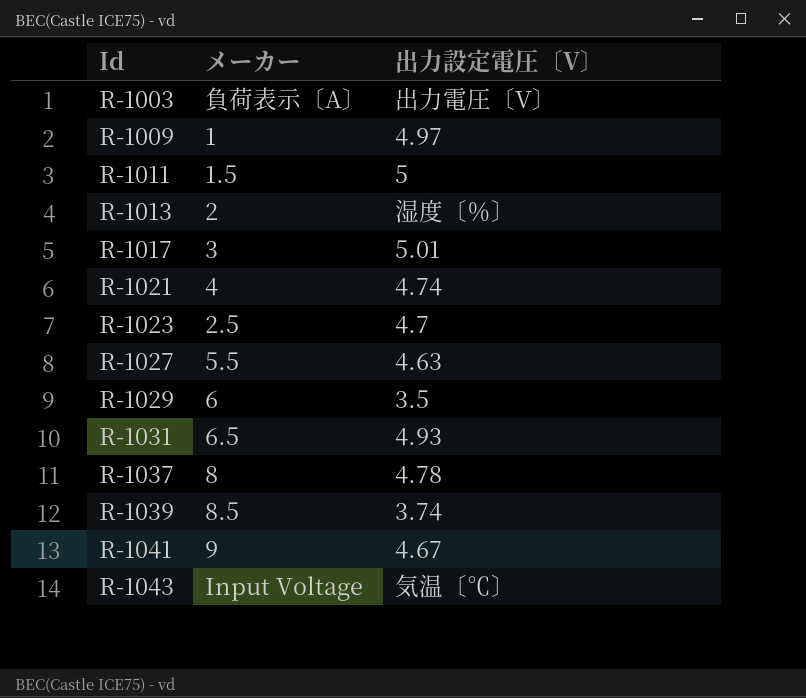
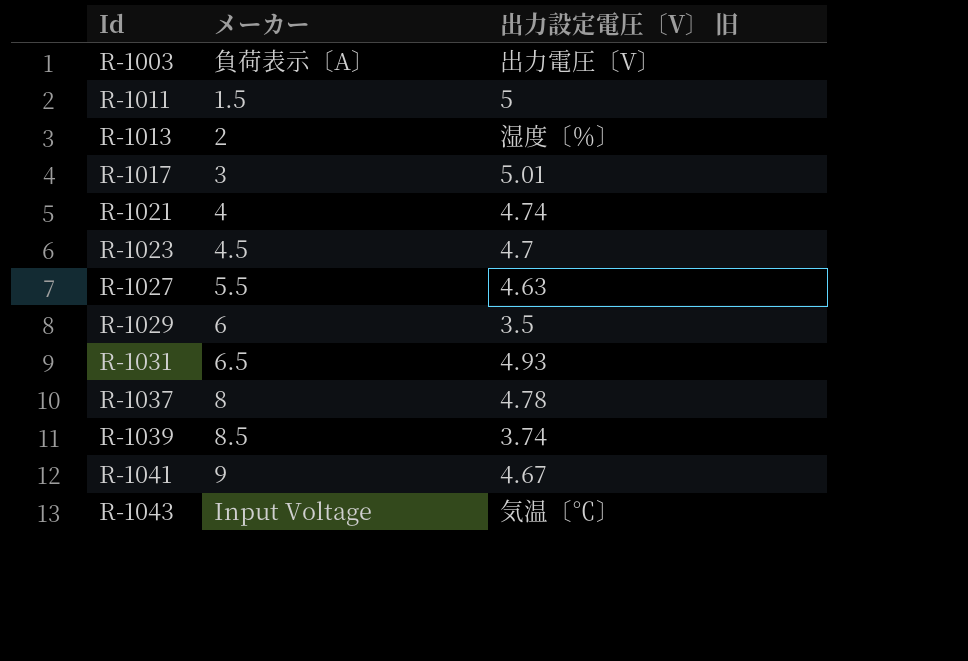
column name: 出力設定電圧〔V〕 -> 出力設定電圧〔V〕 旧
row R-1009: 1 | 4.97 -> none
R-1023 | メーカー: 2.5 -> 4.5

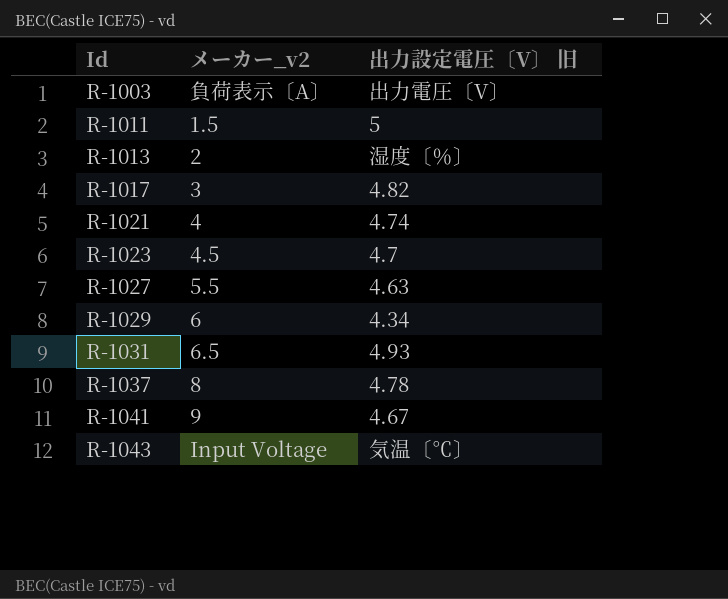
column name: メーカー -> メーカー_v2
row R-1039: 8.5 | 3.74 -> none
R-1017 | 出力設定電圧〔V〕 旧: 5.01 -> 4.82
R-1029 | 出力設定電圧〔V〕 旧: 3.5 -> 4.34

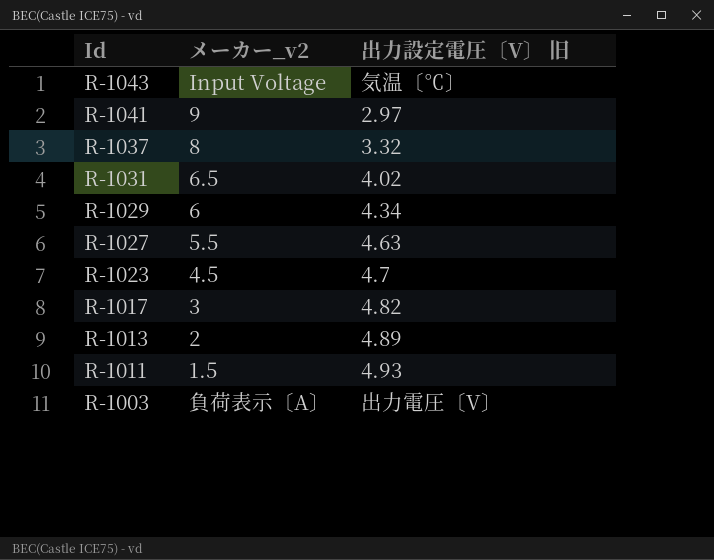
row order: Id ascending -> Id descending
row R-1021: 4 | 4.74 -> none
R-1041 | 出力設定電圧〔V〕 旧: 4.67 -> 2.97
R-1037 | 出力設定電圧〔V〕 旧: 4.78 -> 3.32
R-1031 | 出力設定電圧〔V〕 旧: 4.93 -> 4.02
R-1013 | 出力設定電圧〔V〕 旧: 湿度〔％〕 -> 4.89
R-1011 | 出力設定電圧〔V〕 旧: 5 -> 4.93

